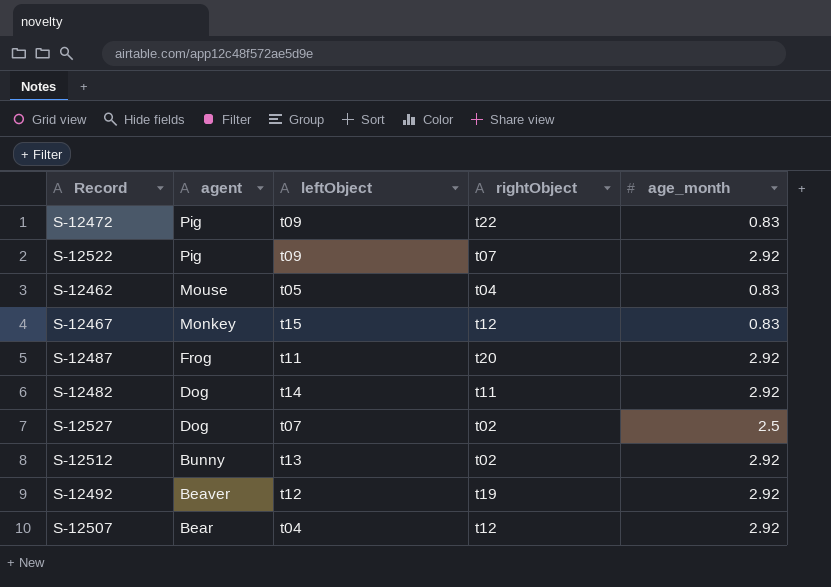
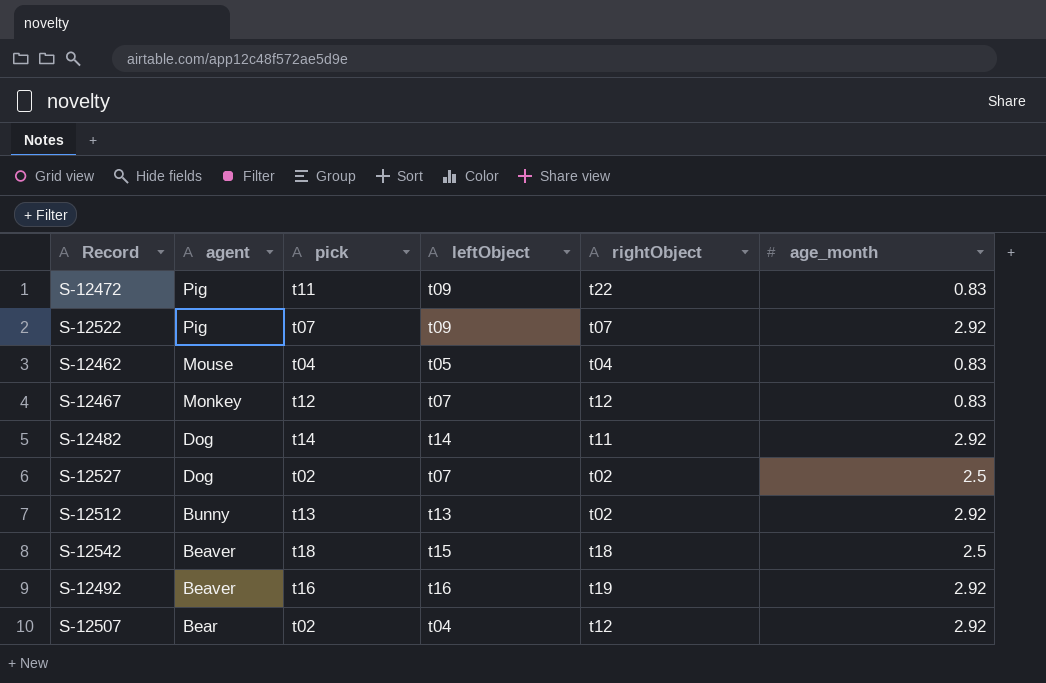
column pick | position: none -> 3
row S-12487: Frog | t11 | t20 | 2.92 -> none
S-12467 | leftObject: t15 -> t07
row S-12542: none -> Beaver | t18 | t15 | t18 | 2.5
S-12492 | leftObject: t12 -> t16

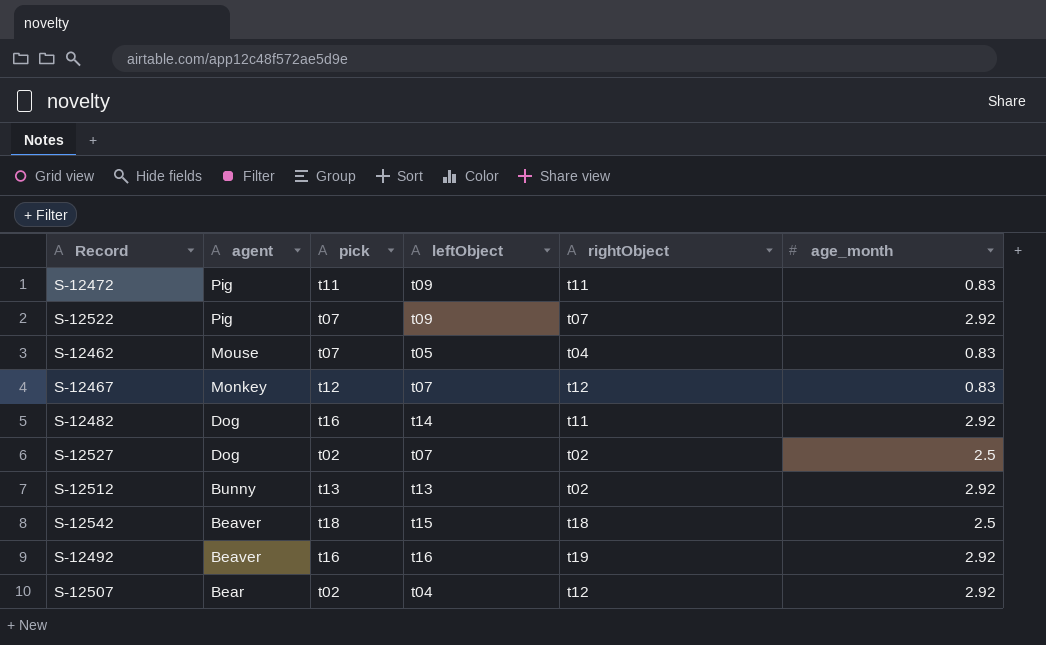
S-12472 | rightObject: t22 -> t11
S-12462 | pick: t04 -> t07
S-12482 | pick: t14 -> t16

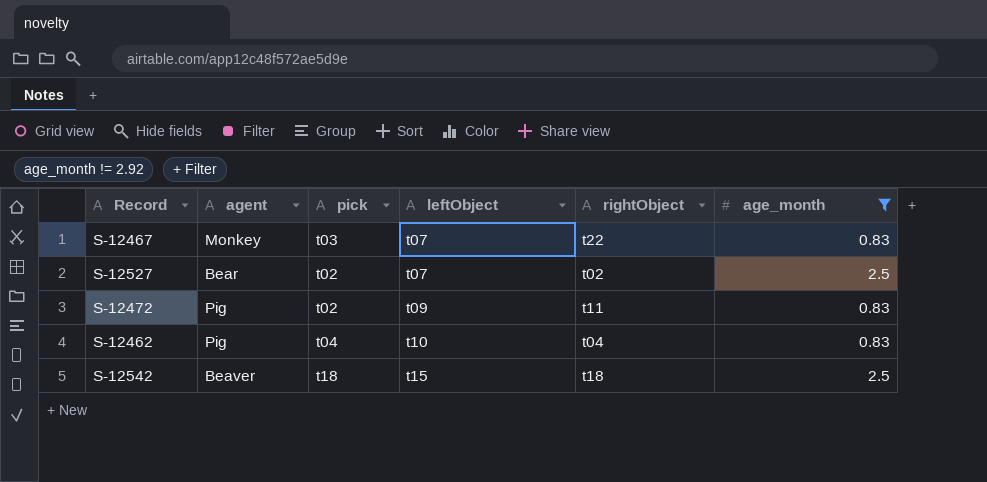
filter: none -> age_month != 2.92
row order: agent descending -> leftObject ascending
S-12467 | pick: t12 -> t03
S-12467 | rightObject: t12 -> t22
S-12527 | agent: Dog -> Bear
S-12472 | pick: t11 -> t02
S-12462 | agent: Mouse -> Pig
S-12462 | pick: t07 -> t04
S-12462 | leftObject: t05 -> t10

